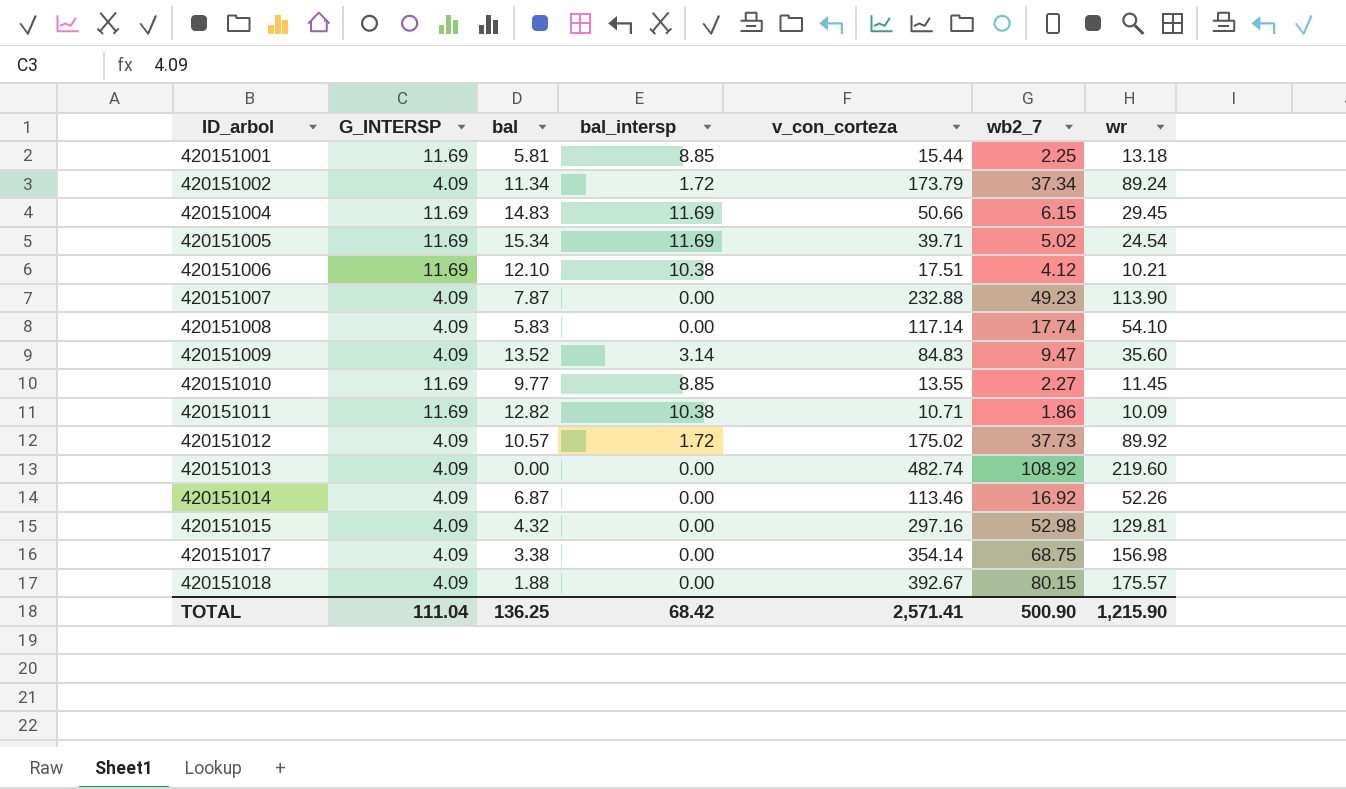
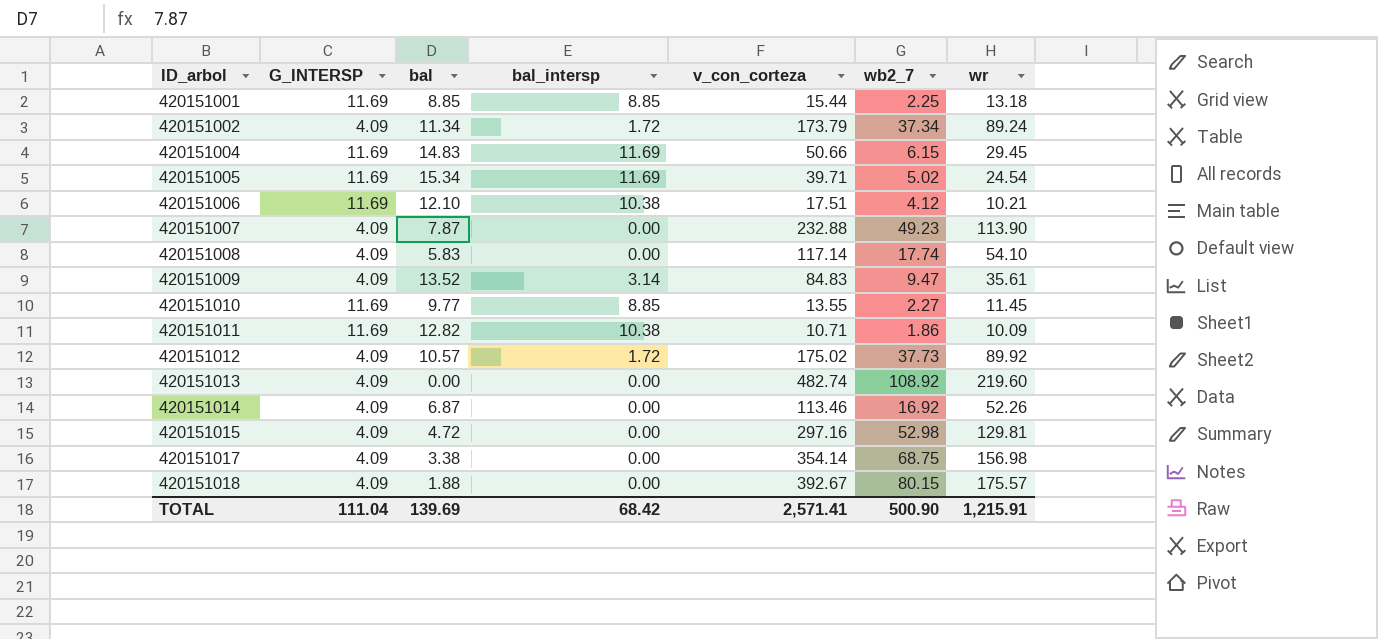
420151001 | bal: 5.81 -> 8.85
420151009 | wr: 35.60 -> 35.61
420151015 | bal: 4.32 -> 4.72
TOTAL | bal: 136.25 -> 139.69
TOTAL | wr: 1,215.90 -> 1,215.91

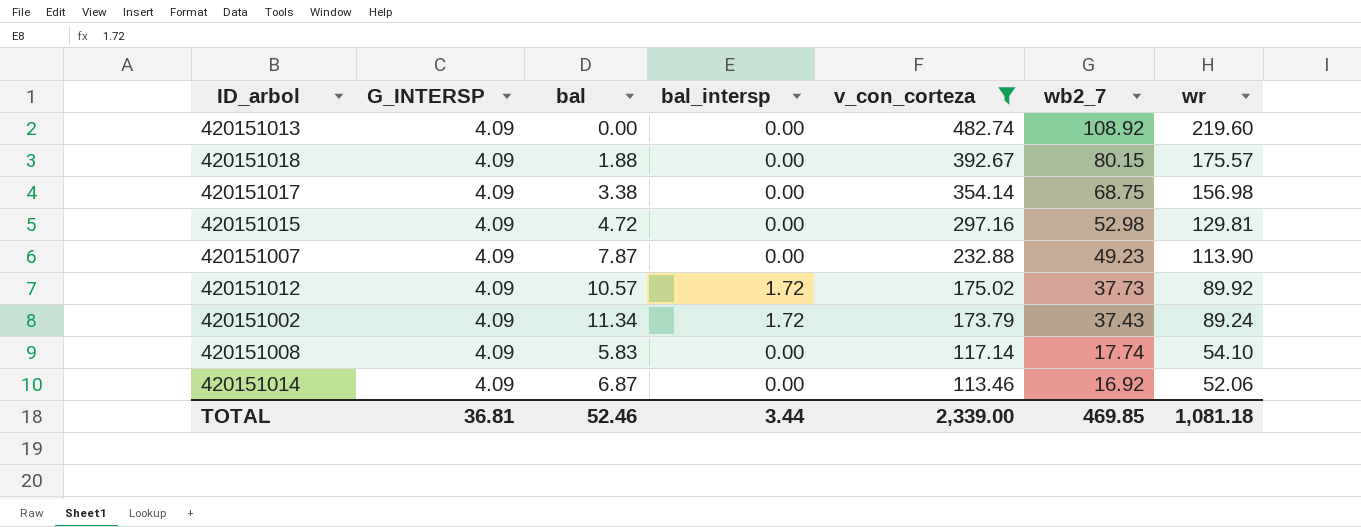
filter: none -> v_con_corteza >= 113.46
row order: ID_arbol ascending -> v_con_corteza descending
420151002 | wb2_7: 37.34 -> 37.43
420151014 | wr: 52.26 -> 52.06
TOTAL | G_INTERSP: 111.04 -> 36.81
TOTAL | bal: 139.69 -> 52.46
TOTAL | bal_intersp: 68.42 -> 3.44
TOTAL | v_con_corteza: 2,571.41 -> 2,339.00
TOTAL | wb2_7: 500.90 -> 469.85
TOTAL | wr: 1,215.91 -> 1,081.18

